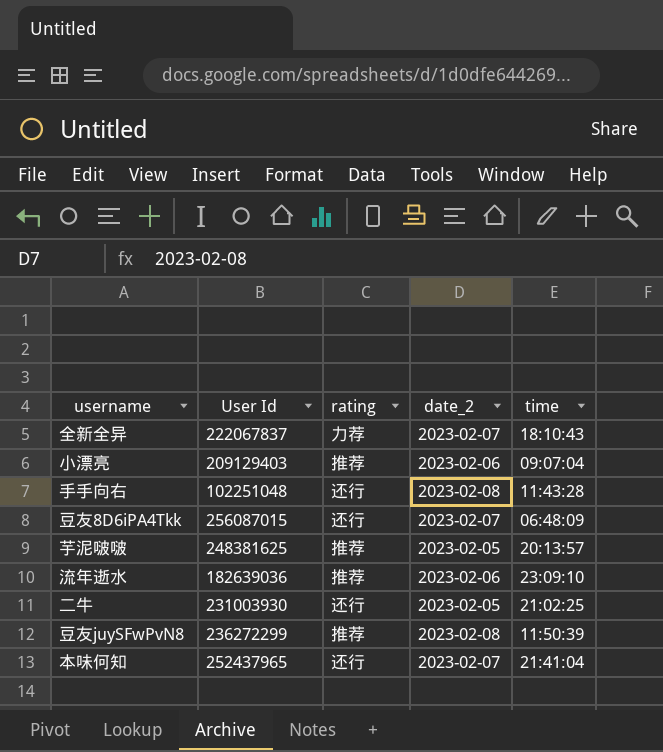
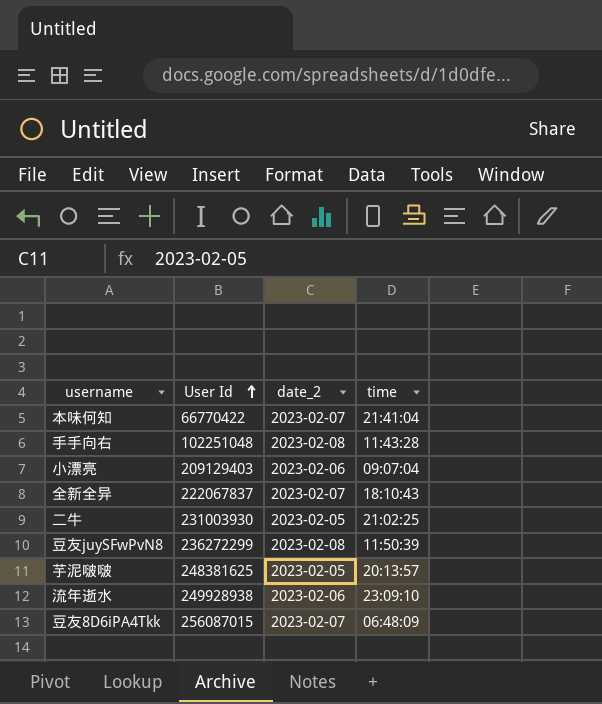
row order: none -> User Id ascending
column rating | position: 3 -> none
本味何知 | User Id: 252437965 -> 66770422
流年逝水 | User Id: 182639036 -> 249928938

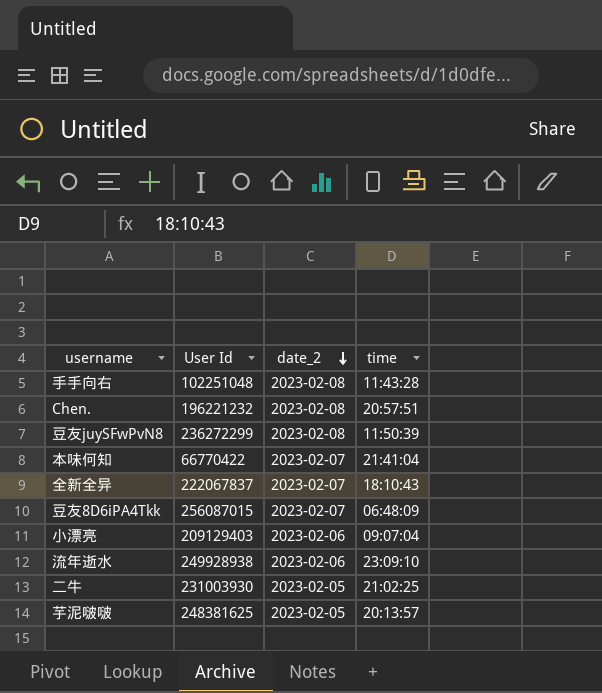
row order: User Id ascending -> date_2 descending
row Chen.: none -> 196221232 | 2023-02-08 | 20:57:51

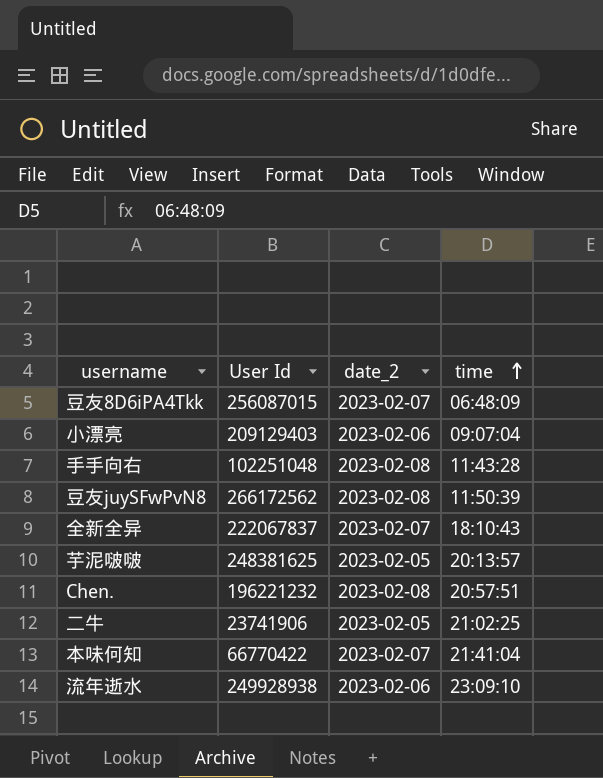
row order: date_2 descending -> time ascending
豆友juySFwPvN8 | User Id: 236272299 -> 266172562
二牛 | User Id: 231003930 -> 23741906

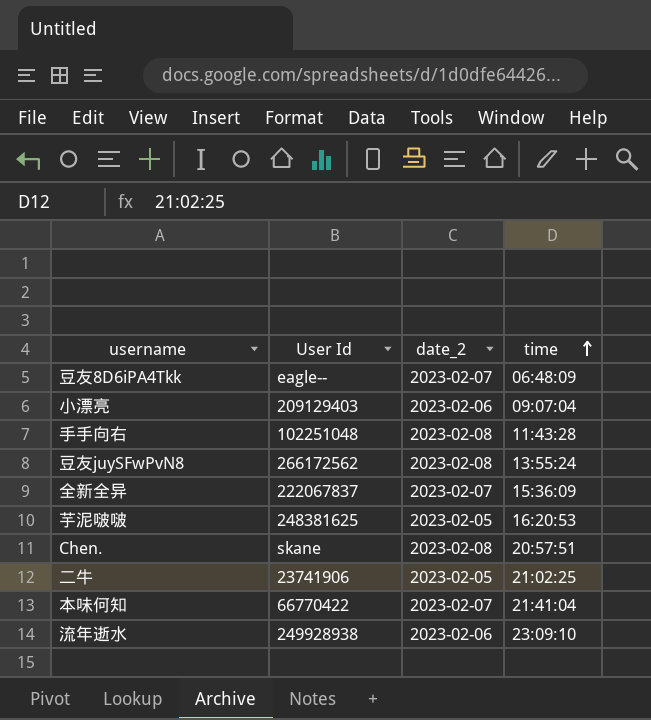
豆友8D6iPA4Tkk | User Id: 256087015 -> eagle--
豆友juySFwPvN8 | time: 11:50:39 -> 13:55:24
全新全异 | time: 18:10:43 -> 15:36:09
芋泥啵啵 | time: 20:13:57 -> 16:20:53
Chen. | User Id: 196221232 -> skane

